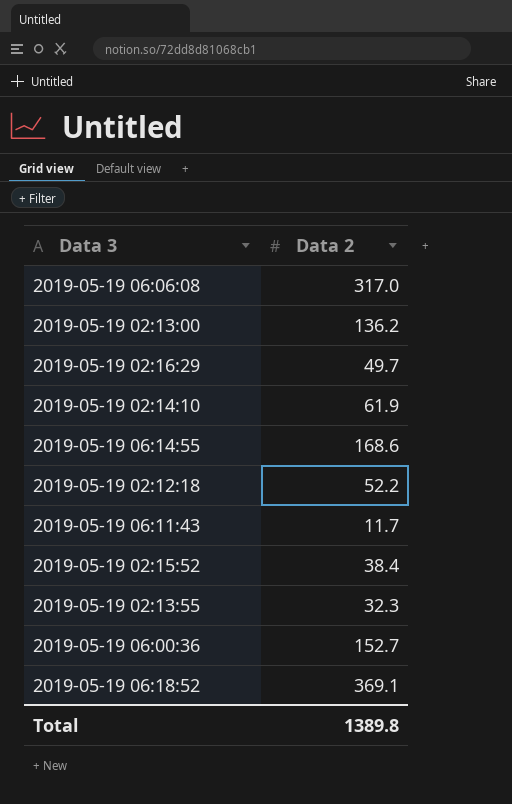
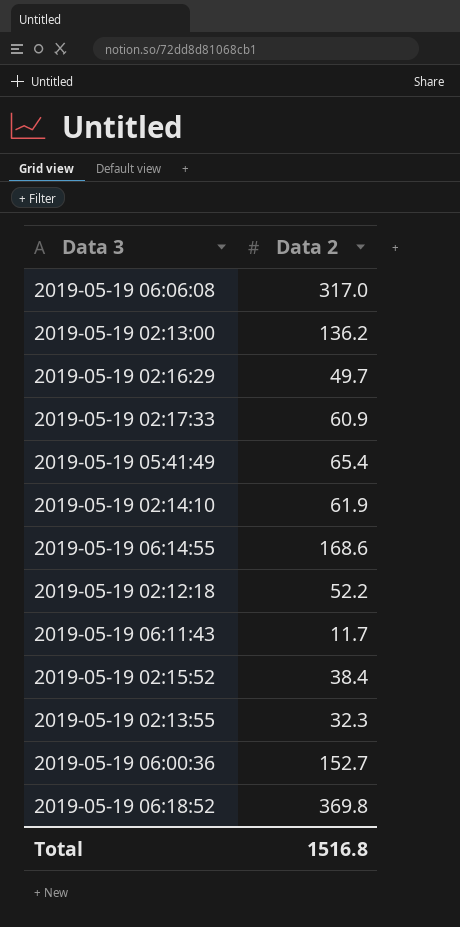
row 2019-05-19 02:17:33: none -> 60.9
row 2019-05-19 05:41:49: none -> 65.4
2019-05-19 06:18:52 | Data 2: 369.1 -> 369.8
Total | Data 2: 1389.8 -> 1516.8

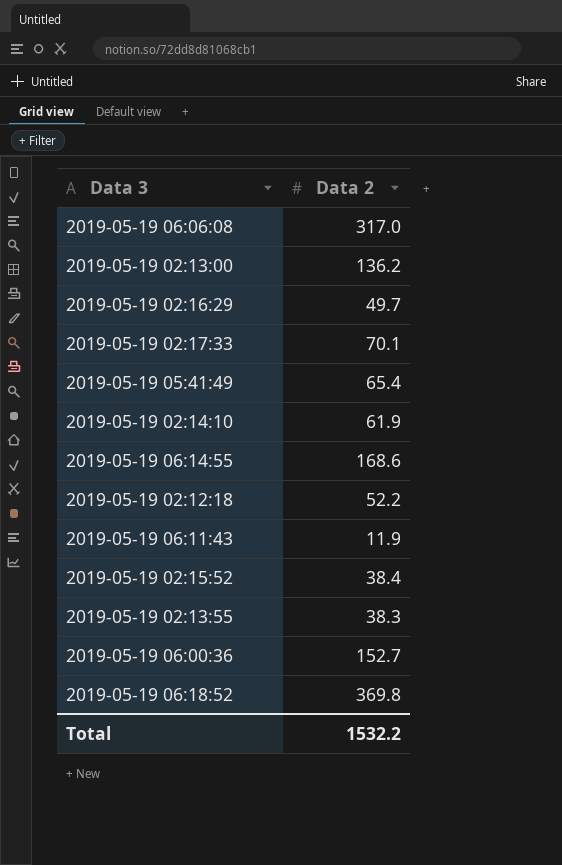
2019-05-19 02:17:33 | Data 2: 60.9 -> 70.1
2019-05-19 06:11:43 | Data 2: 11.7 -> 11.9
2019-05-19 02:13:55 | Data 2: 32.3 -> 38.3
Total | Data 2: 1516.8 -> 1532.2

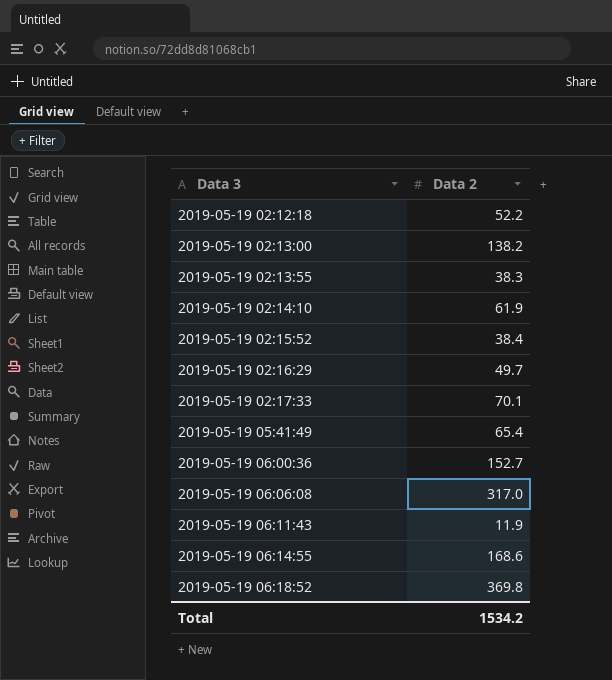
row order: none -> Data 3 ascending
2019-05-19 02:13:00 | Data 2: 136.2 -> 138.2
Total | Data 2: 1532.2 -> 1534.2

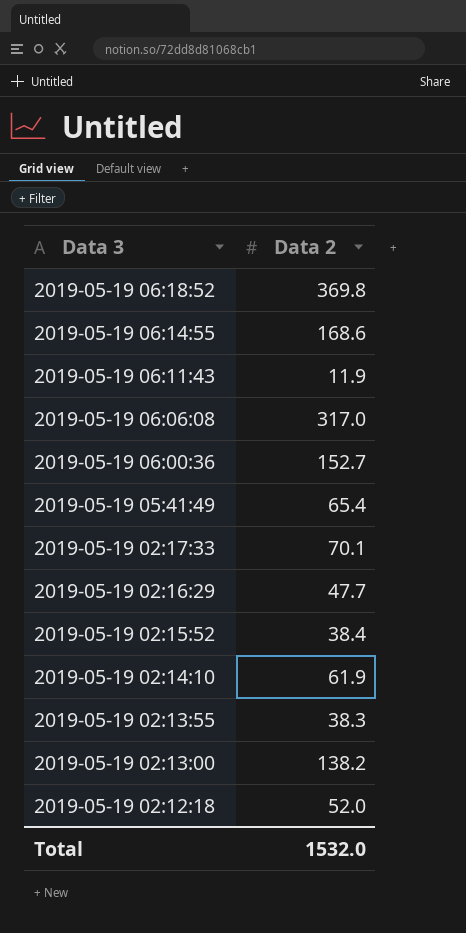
row order: Data 3 ascending -> Data 3 descending
2019-05-19 02:16:29 | Data 2: 49.7 -> 47.7
2019-05-19 02:12:18 | Data 2: 52.2 -> 52.0
Total | Data 2: 1534.2 -> 1532.0

